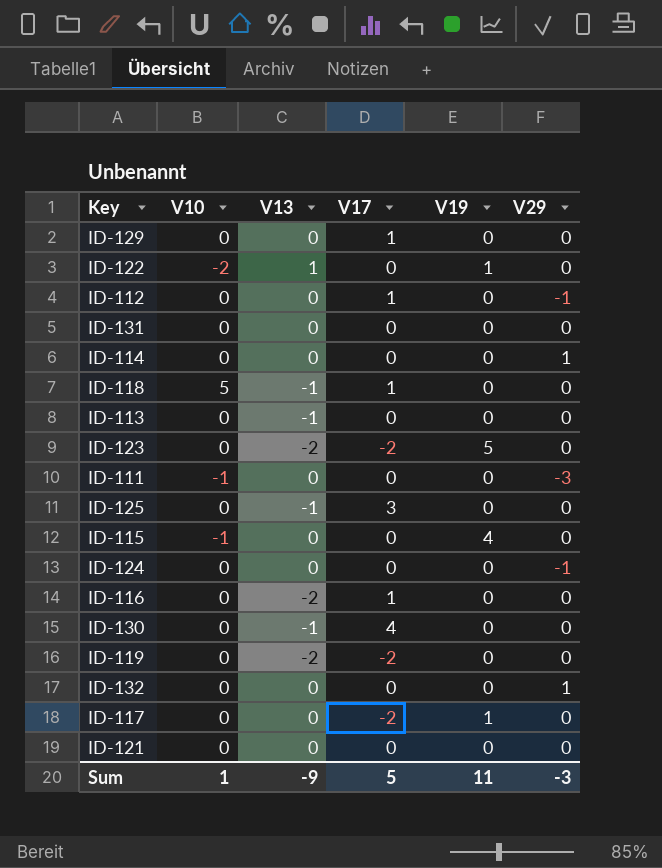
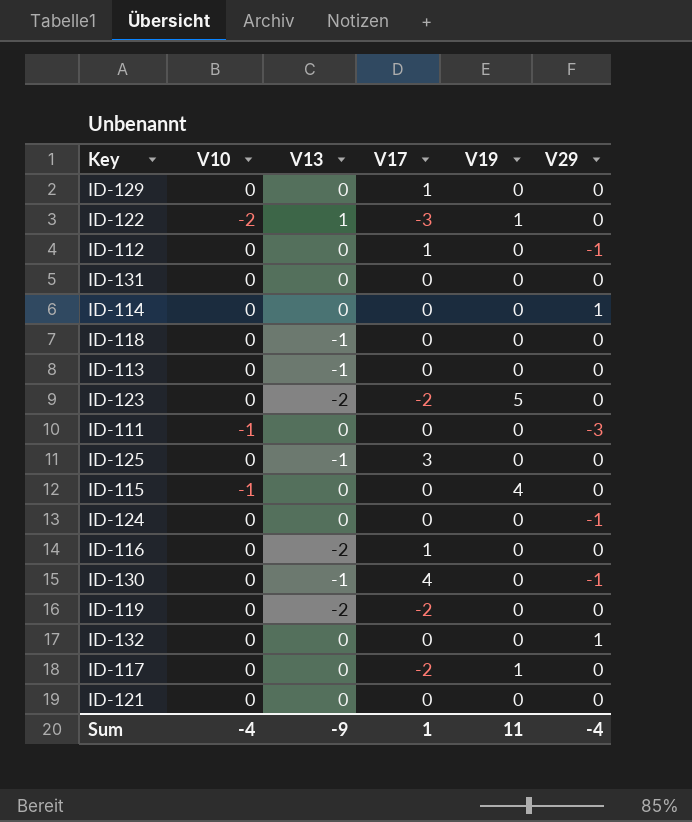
ID-122 | V17: 0 -> -3
ID-118 | V10: 5 -> 0
ID-118 | V17: 1 -> 0
ID-130 | V29: 0 -> -1
Sum | V10: 1 -> -4
Sum | V17: 5 -> 1
Sum | V29: -3 -> -4

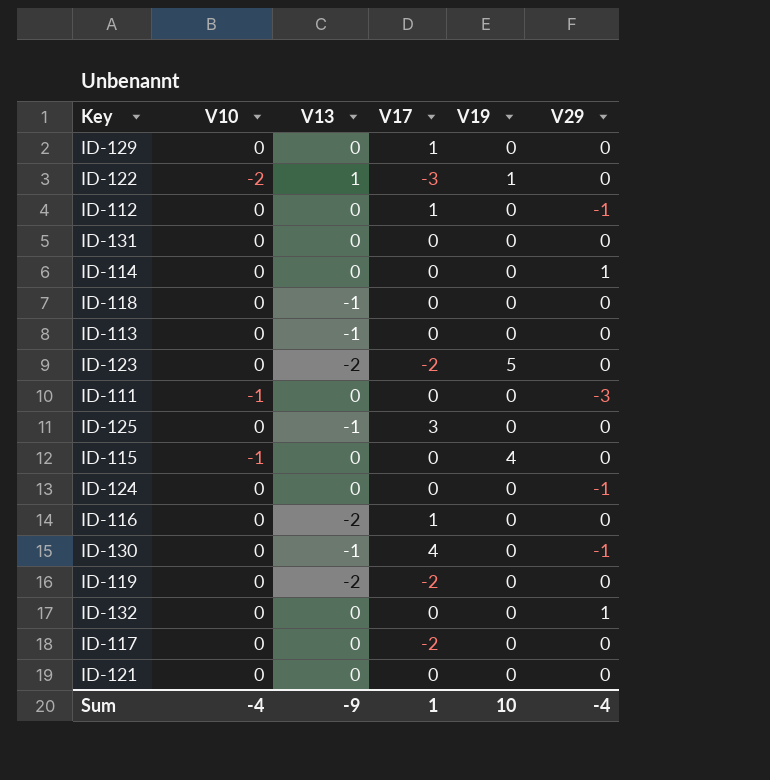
ID-117 | V19: 1 -> 0
Sum | V19: 11 -> 10

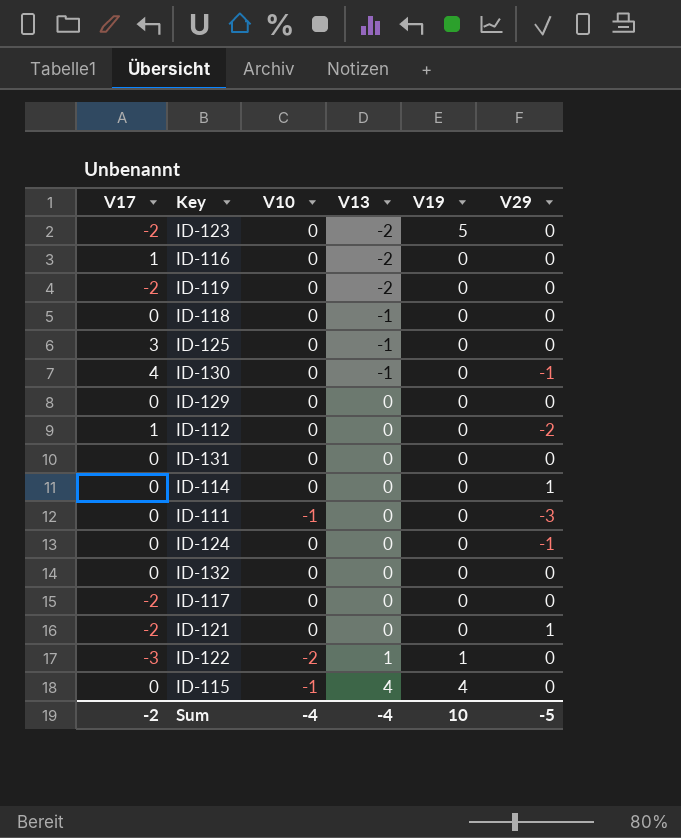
row order: none -> V13 ascending
column V17 | position: 4 -> 1
row ID-113: 0 | -1 | 0 | 0 | 0 -> none
ID-129 | V17: 1 -> 0
ID-112 | V29: -1 -> -2
ID-132 | V29: 1 -> 0
ID-121 | V17: 0 -> -2
ID-121 | V29: 0 -> 1
ID-115 | V13: 0 -> 4
Sum | V17: 1 -> -2
Sum | V13: -9 -> -4
Sum | V29: -4 -> -5

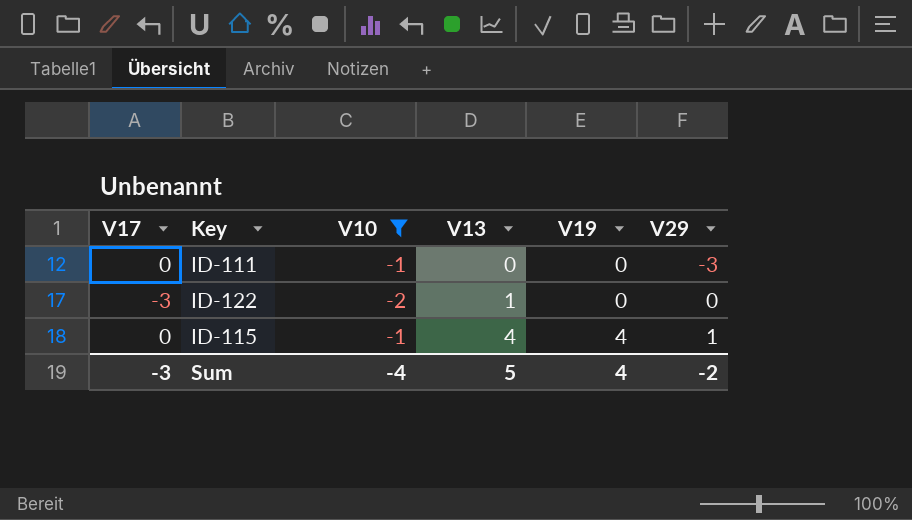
filter: none -> V10 != 0
ID-122 | V19: 1 -> 0
ID-115 | V29: 0 -> 1
Sum | V17: -2 -> -3
Sum | V13: -4 -> 5
Sum | V19: 10 -> 4
Sum | V29: -5 -> -2

